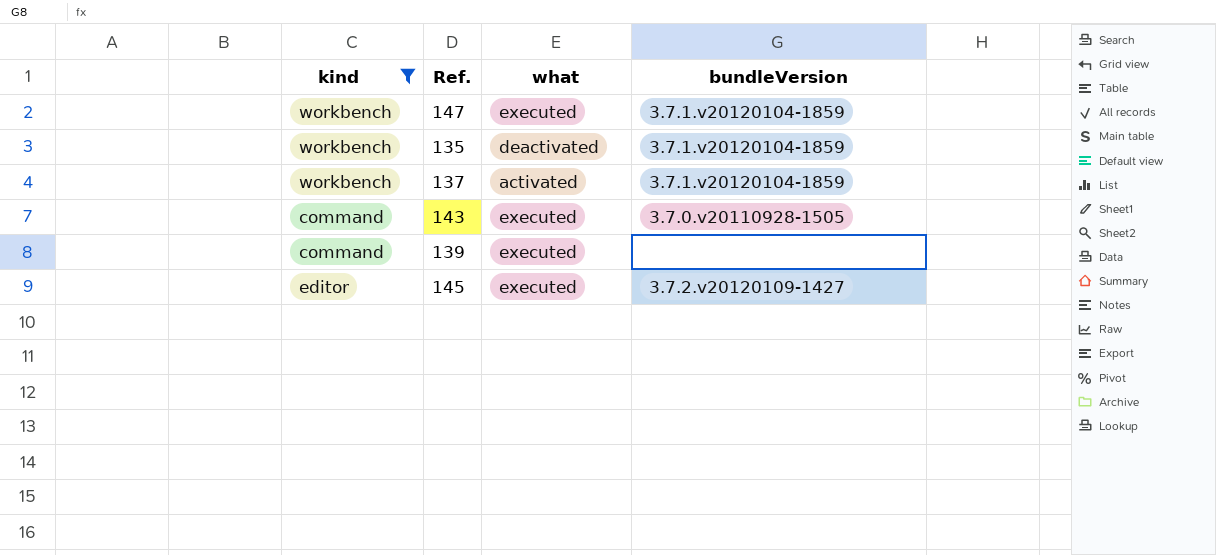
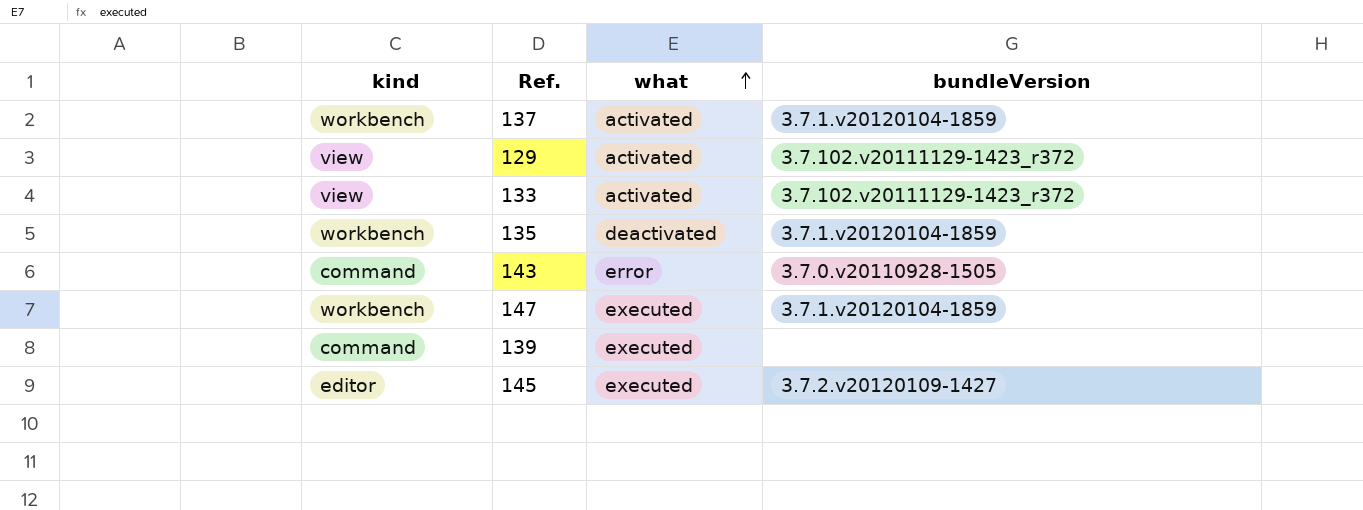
filter: kind != view -> none
row order: none -> what ascending
143 | what: executed -> error

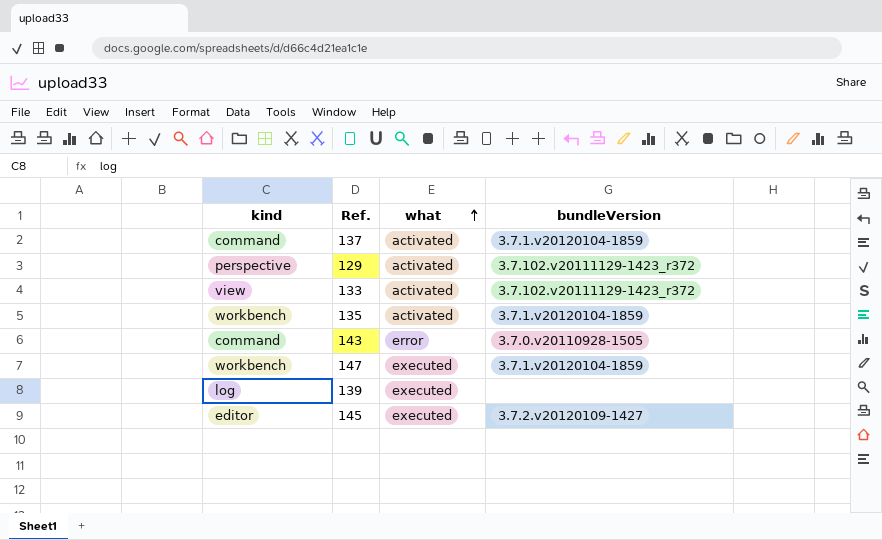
137 | kind: workbench -> command
129 | kind: view -> perspective
135 | what: deactivated -> activated
139 | kind: command -> log

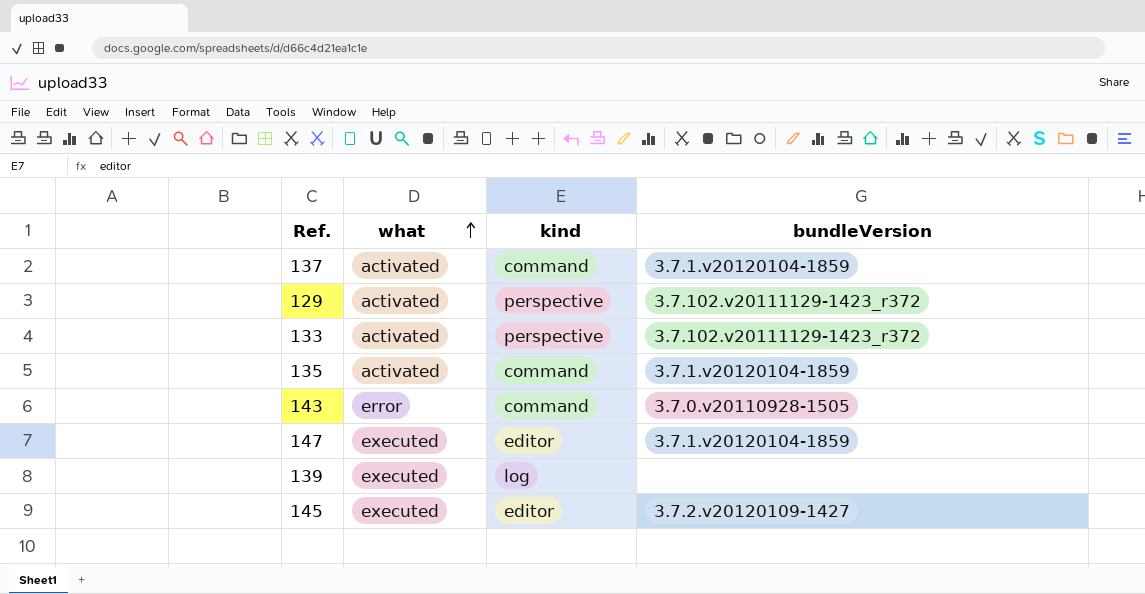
column kind | position: 1 -> 3
133 | kind: view -> perspective
135 | kind: workbench -> command
147 | kind: workbench -> editor

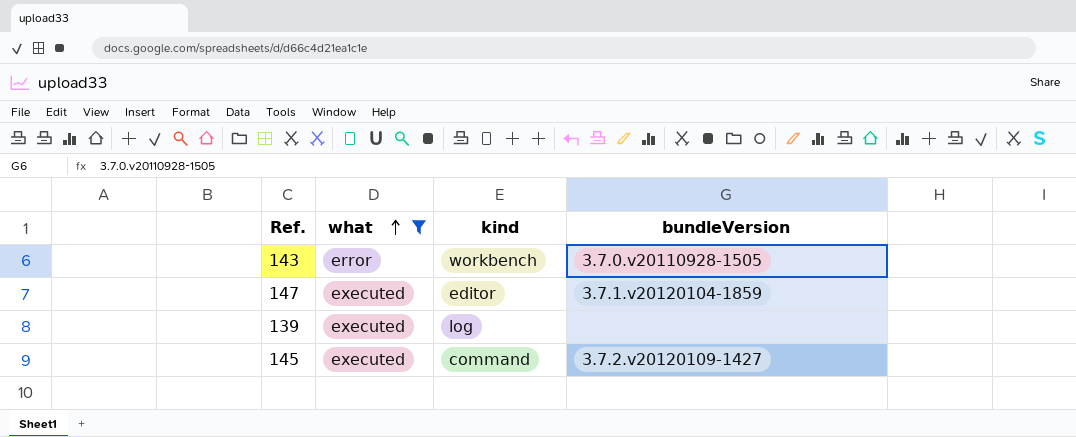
filter: none -> what != activated
143 | kind: command -> workbench
145 | kind: editor -> command

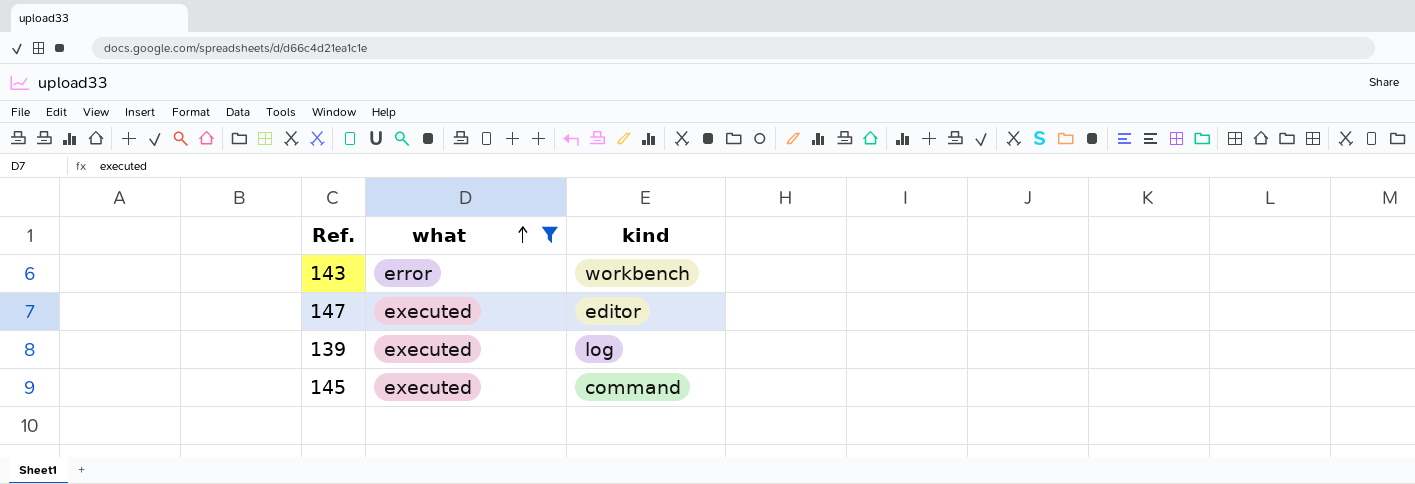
column bundleVersion | position: 4 -> none

